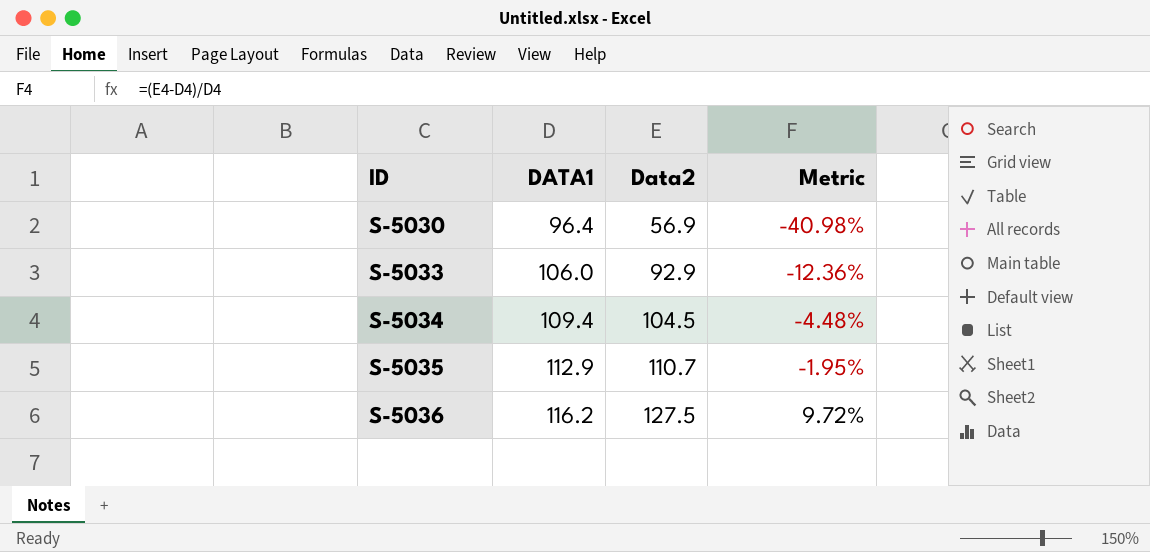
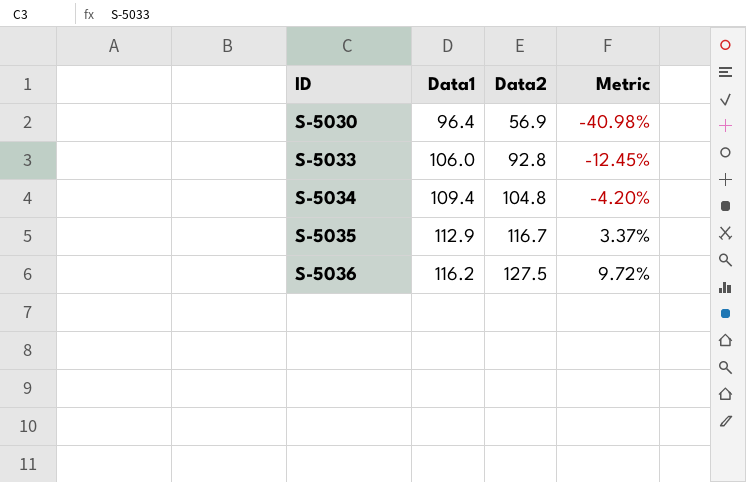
column name: DATA1 -> Data1
S-5033 | Data2: 92.9 -> 92.8
S-5033 | Metric: -12.36% -> -12.45%
S-5034 | Data2: 104.5 -> 104.8
S-5034 | Metric: -4.48% -> -4.20%
S-5035 | Data2: 110.7 -> 116.7
S-5035 | Metric: -1.95% -> 3.37%

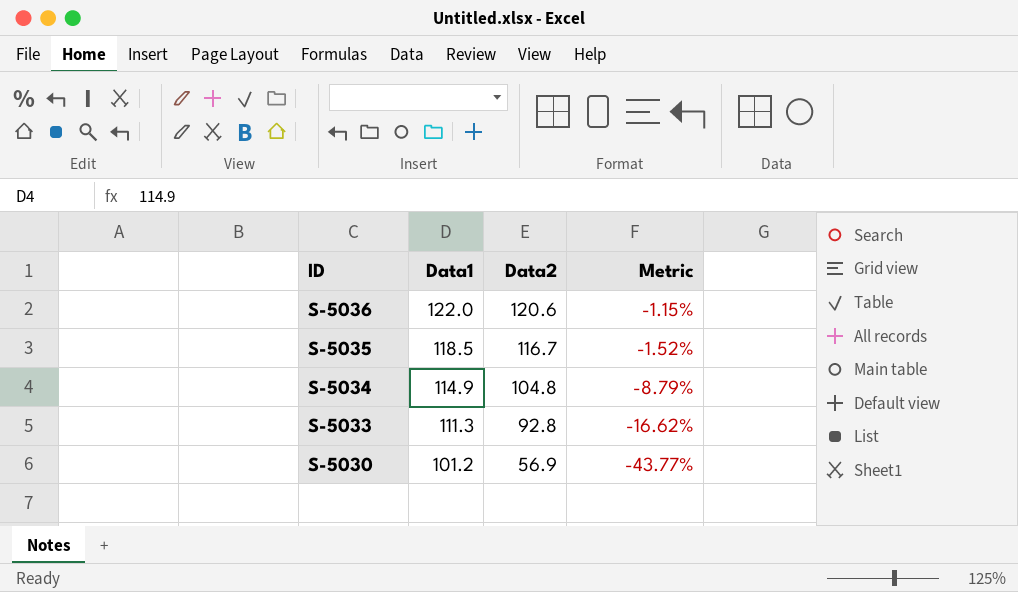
row order: ID ascending -> ID descending
S-5036 | Data1: 116.2 -> 122.0
S-5036 | Data2: 127.5 -> 120.6
S-5036 | Metric: 9.72% -> -1.15%
S-5035 | Data1: 112.9 -> 118.5
S-5035 | Metric: 3.37% -> -1.52%
S-5034 | Data1: 109.4 -> 114.9
S-5034 | Metric: -4.20% -> -8.79%
S-5033 | Data1: 106.0 -> 111.3
S-5033 | Metric: -12.45% -> -16.62%
S-5030 | Data1: 96.4 -> 101.2
S-5030 | Metric: -40.98% -> -43.77%

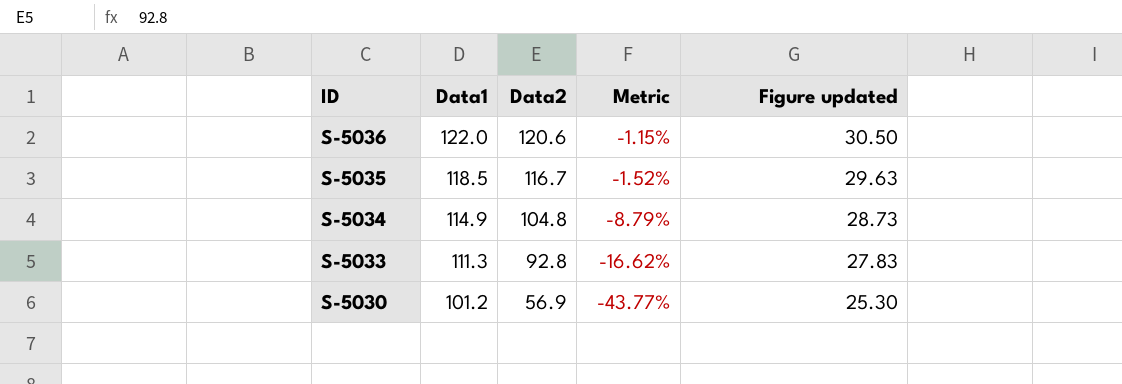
column Figure updated | formula: none -> [Data1] * 0.25

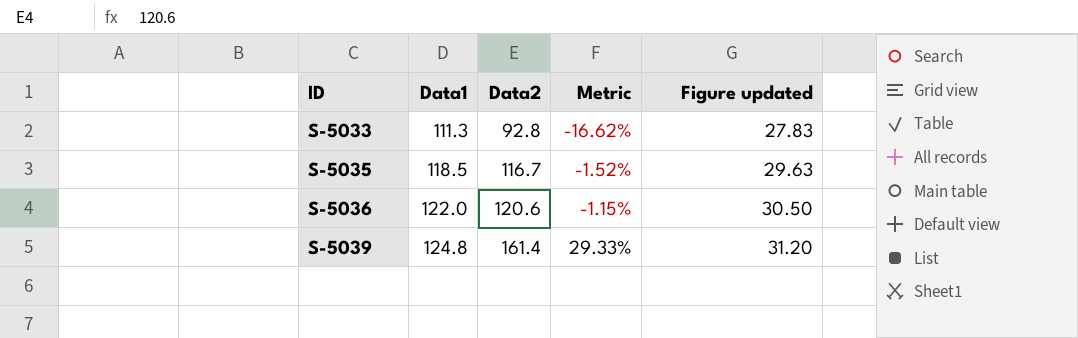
row order: ID descending -> ID ascending
row S-5034: 114.9 | 104.8 | -8.79% | 28.73 -> none
row S-5030: 101.2 | 56.9 | -43.77% | 25.30 -> none
row S-5039: none -> 124.8 | 161.4 | 29.33% | 31.20

